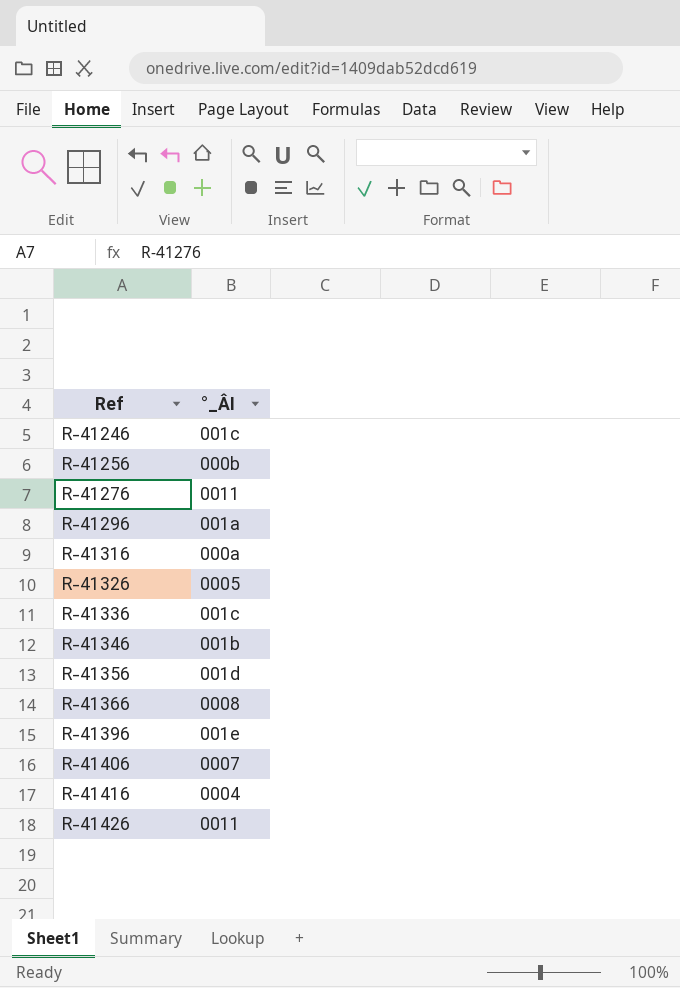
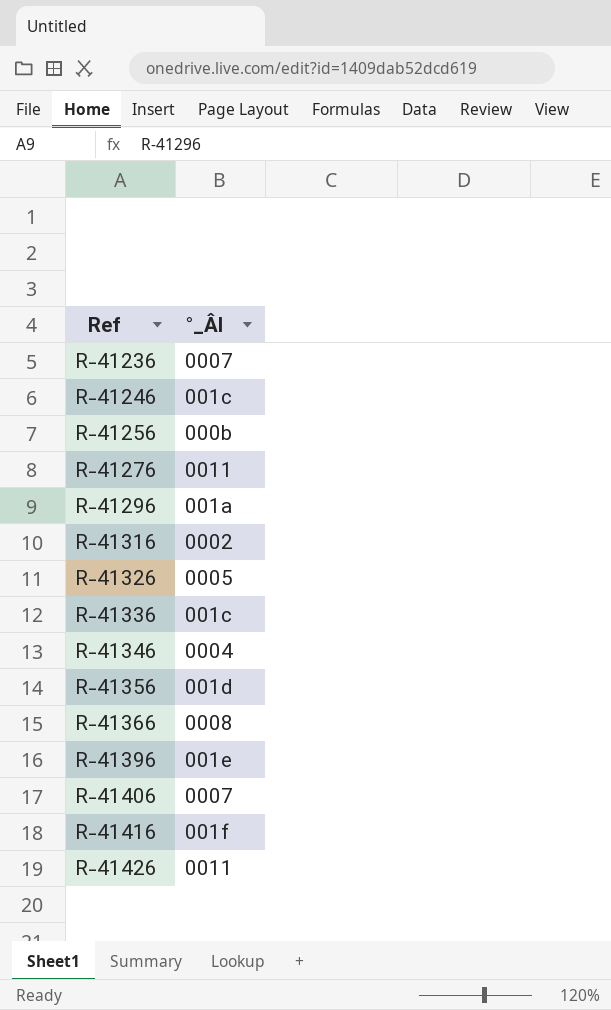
row R-41236: none -> 0007
R-41316 | °_ÂI: 000a -> 0002
R-41346 | °_ÂI: 001b -> 0004
R-41416 | °_ÂI: 0004 -> 001f

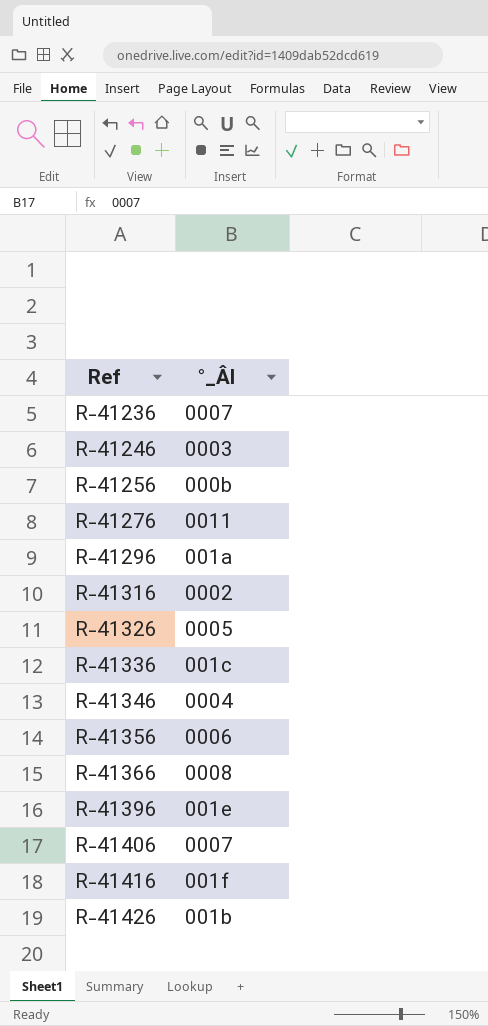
R-41246 | °_ÂI: 001c -> 0003
R-41356 | °_ÂI: 001d -> 0006
R-41426 | °_ÂI: 0011 -> 001b

